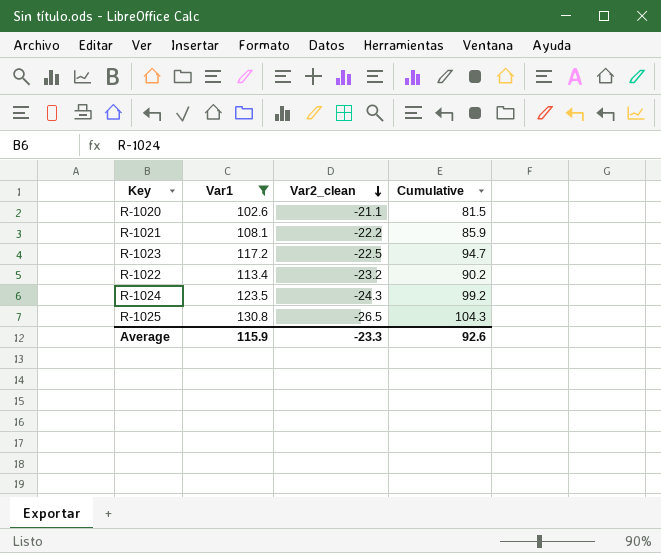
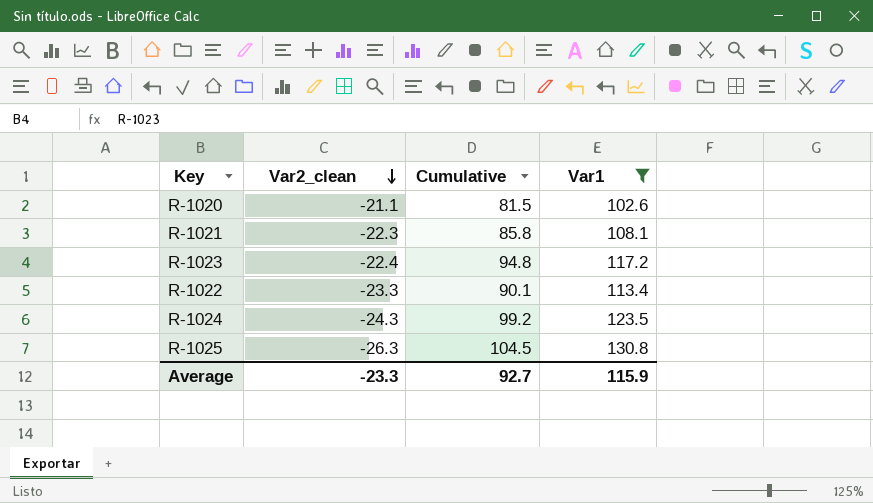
column Var1 | position: 2 -> 4
R-1021 | Var2_clean: -22.2 -> -22.3
R-1021 | Cumulative: 85.9 -> 85.8
R-1023 | Var2_clean: -22.5 -> -22.4
R-1023 | Cumulative: 94.7 -> 94.8
R-1022 | Var2_clean: -23.2 -> -23.3
R-1022 | Cumulative: 90.2 -> 90.1
R-1025 | Var2_clean: -26.5 -> -26.3
R-1025 | Cumulative: 104.3 -> 104.5
Average | Cumulative: 92.6 -> 92.7

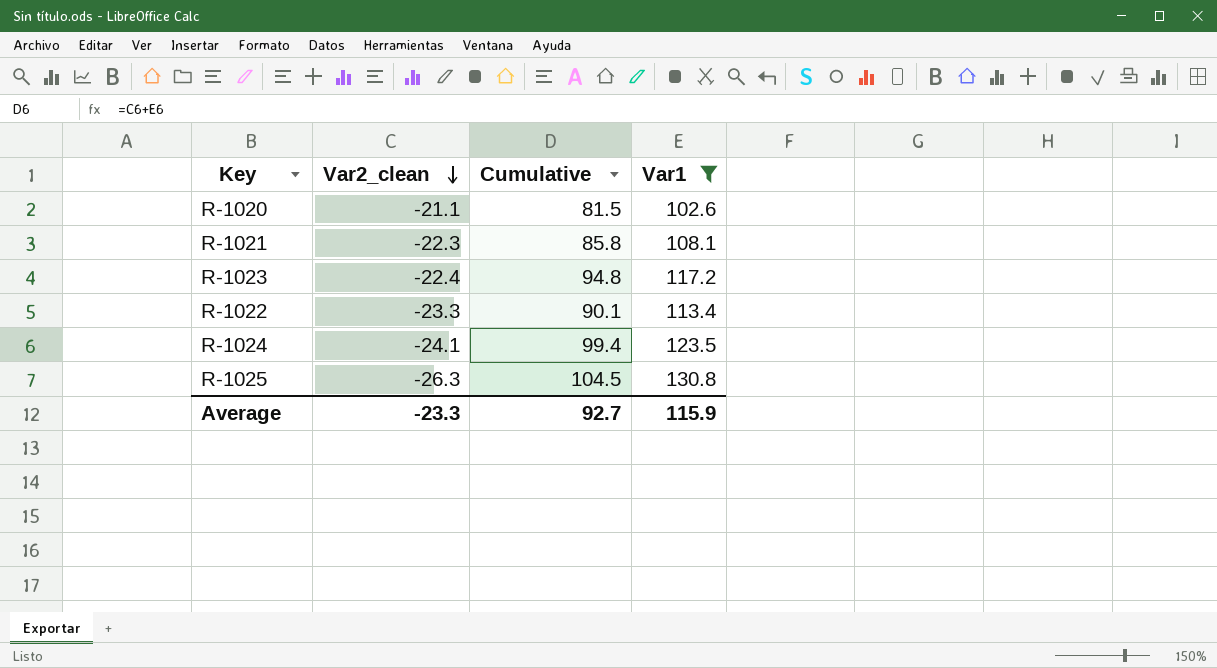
R-1024 | Var2_clean: -24.3 -> -24.1
R-1024 | Cumulative: 99.2 -> 99.4

